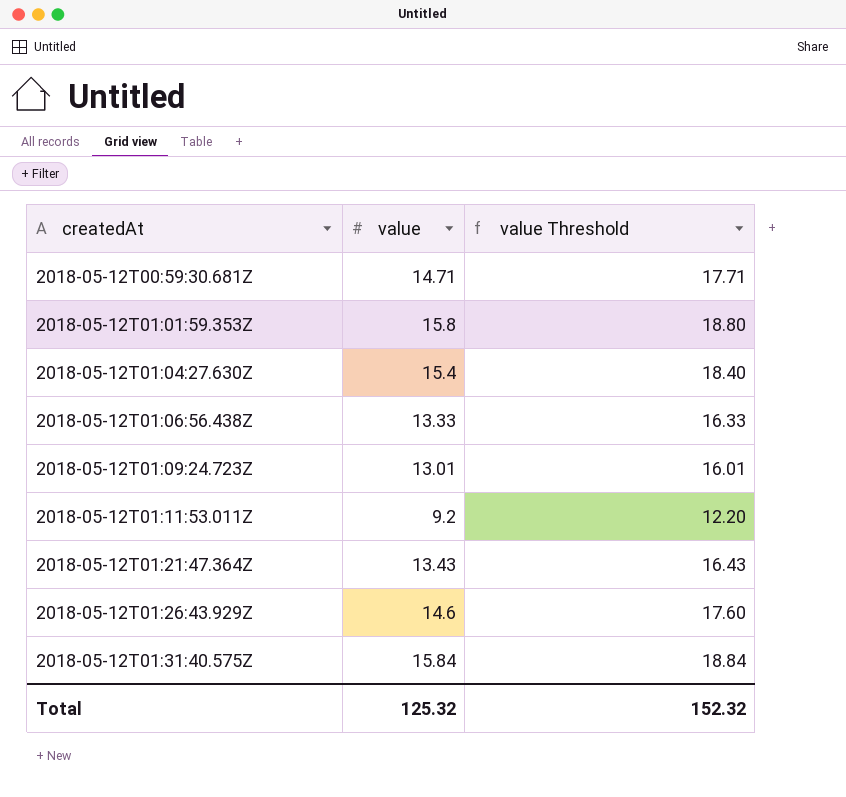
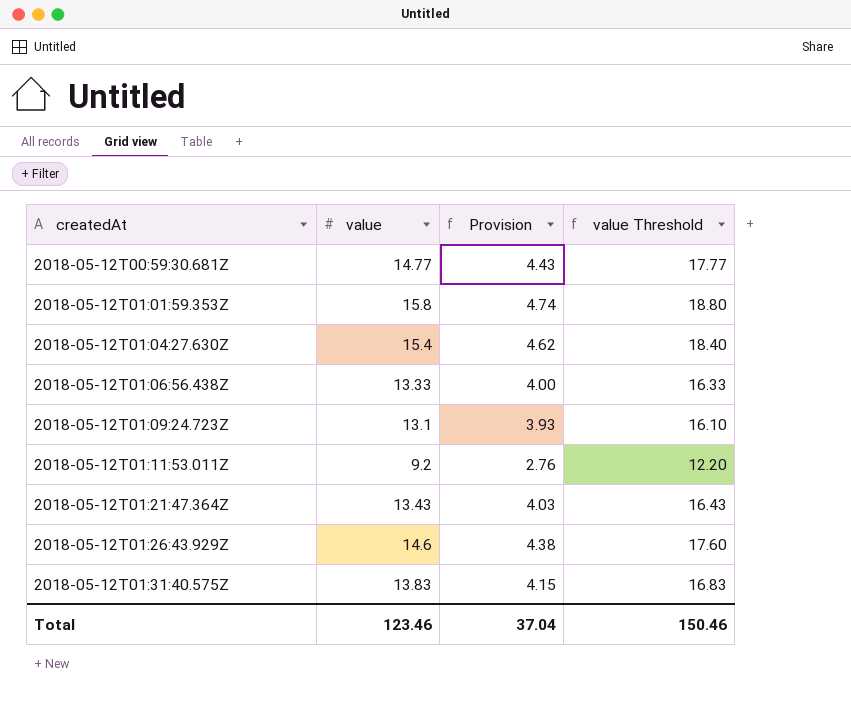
column Provision | formula: none -> [value] * 0.3
2018-05-12T00:59:30.681Z | value: 14.71 -> 14.77
2018-05-12T00:59:30.681Z | value Threshold: 17.71 -> 17.77
2018-05-12T01:09:24.723Z | value: 13.01 -> 13.1
2018-05-12T01:09:24.723Z | value Threshold: 16.01 -> 16.10
2018-05-12T01:31:40.575Z | value: 15.84 -> 13.83
2018-05-12T01:31:40.575Z | value Threshold: 18.84 -> 16.83
Total | value: 125.32 -> 123.46
Total | value Threshold: 152.32 -> 150.46

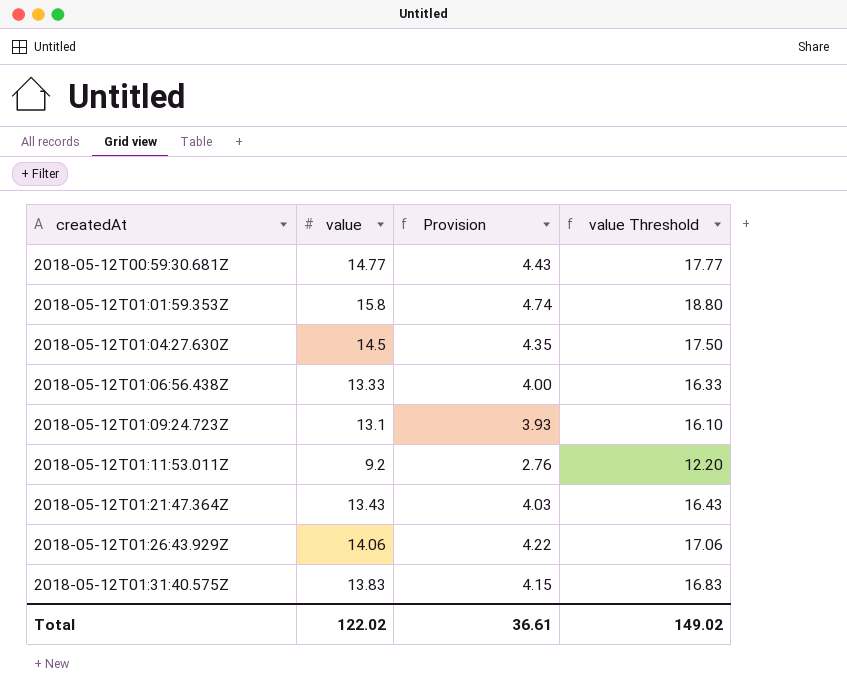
2018-05-12T01:04:27.630Z | value: 15.4 -> 14.5
2018-05-12T01:04:27.630Z | Provision: 4.62 -> 4.35
2018-05-12T01:04:27.630Z | value Threshold: 18.40 -> 17.50
2018-05-12T01:26:43.929Z | value: 14.6 -> 14.06
2018-05-12T01:26:43.929Z | Provision: 4.38 -> 4.22
2018-05-12T01:26:43.929Z | value Threshold: 17.60 -> 17.06
Total | value: 123.46 -> 122.02
Total | Provision: 37.04 -> 36.61
Total | value Threshold: 150.46 -> 149.02

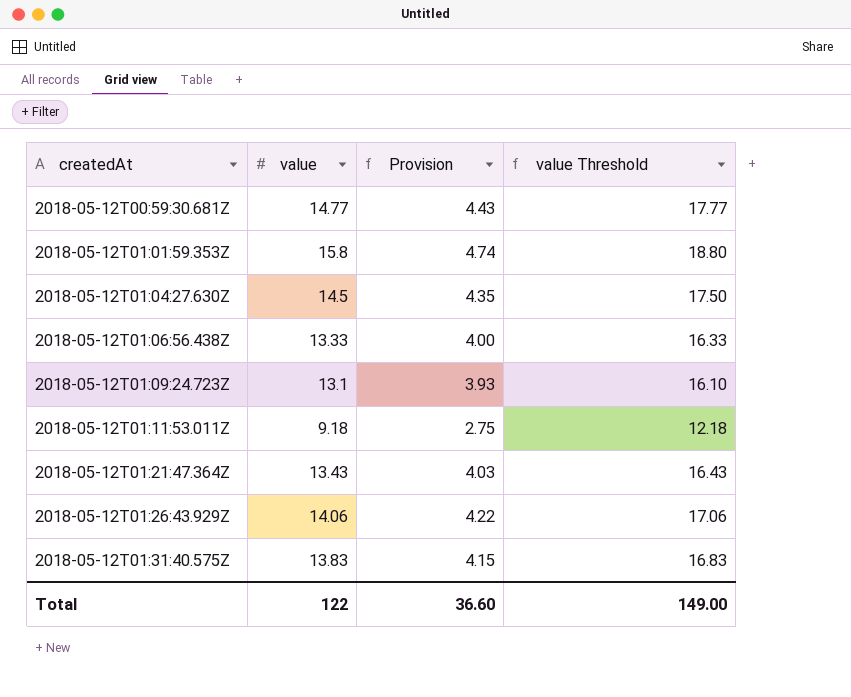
2018-05-12T01:11:53.011Z | value: 9.2 -> 9.18
2018-05-12T01:11:53.011Z | Provision: 2.76 -> 2.75
2018-05-12T01:11:53.011Z | value Threshold: 12.20 -> 12.18
Total | value: 122.02 -> 122
Total | Provision: 36.61 -> 36.60
Total | value Threshold: 149.02 -> 149.00

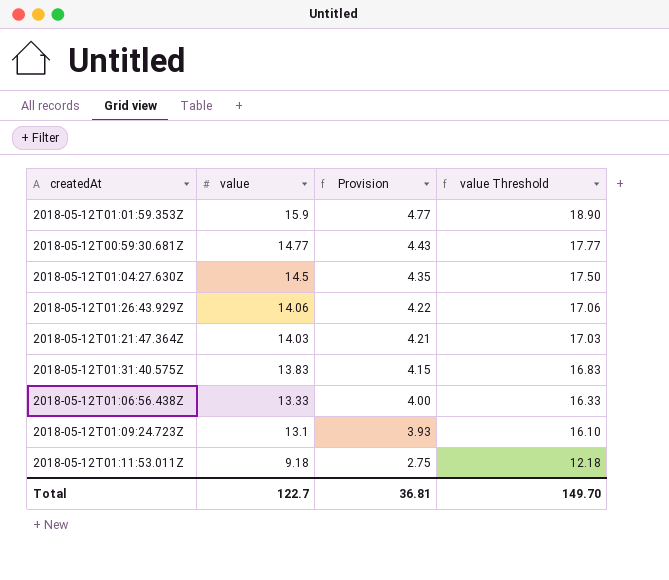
row order: createdAt ascending -> value descending
2018-05-12T01:01:59.353Z | value: 15.8 -> 15.9
2018-05-12T01:01:59.353Z | Provision: 4.74 -> 4.77
2018-05-12T01:01:59.353Z | value Threshold: 18.80 -> 18.90
2018-05-12T01:21:47.364Z | value: 13.43 -> 14.03
2018-05-12T01:21:47.364Z | Provision: 4.03 -> 4.21
2018-05-12T01:21:47.364Z | value Threshold: 16.43 -> 17.03
Total | value: 122 -> 122.7
Total | Provision: 36.60 -> 36.81
Total | value Threshold: 149.00 -> 149.70

